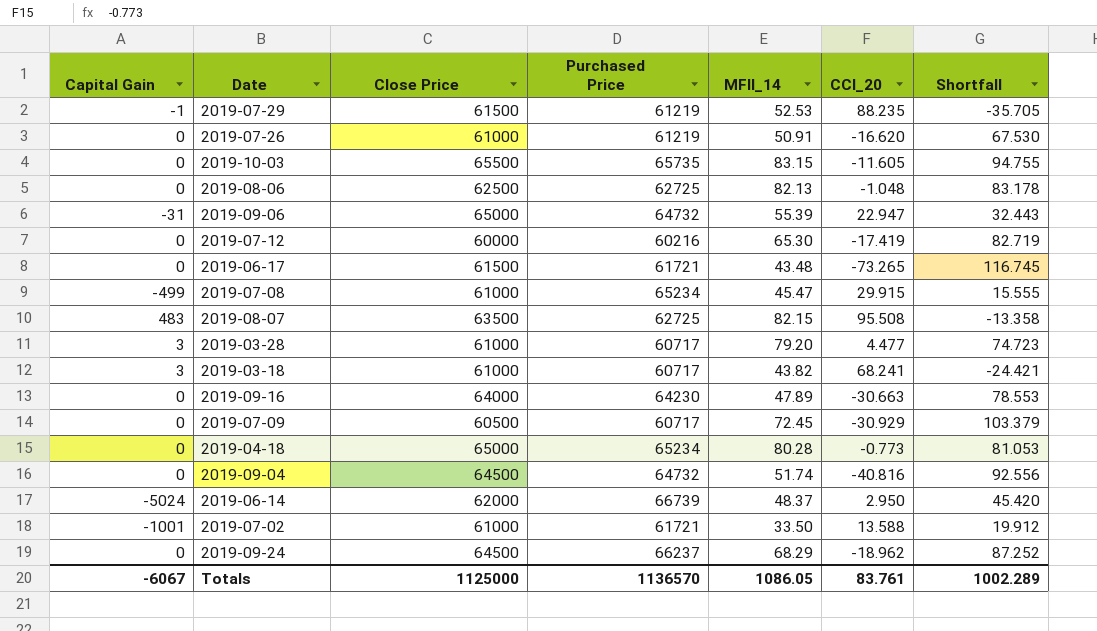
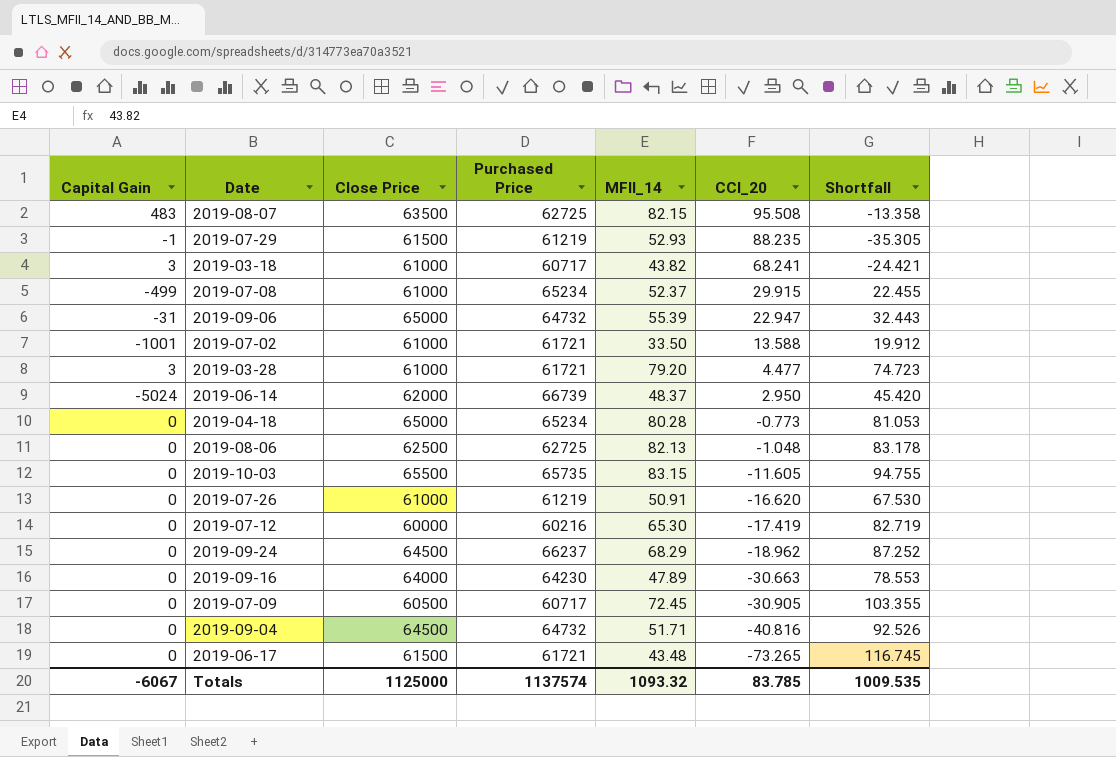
row order: none -> CCI_20 descending
2019-07-29 | MFII_14: 52.53 -> 52.93
2019-07-29 | Shortfall: -35.705 -> -35.305
2019-07-08 | MFII_14: 45.47 -> 52.37
2019-07-08 | Shortfall: 15.555 -> 22.455
2019-03-28 | Purchased Price: 60717 -> 61721
2019-07-09 | CCI_20: -30.929 -> -30.905
2019-07-09 | Shortfall: 103.379 -> 103.355
2019-09-04 | MFII_14: 51.74 -> 51.71
2019-09-04 | Shortfall: 92.556 -> 92.526
Totals | Purchased Price: 1136570 -> 1137574
Totals | MFII_14: 1086.05 -> 1093.32
Totals | CCI_20: 83.761 -> 83.785
Totals | Shortfall: 1002.289 -> 1009.535

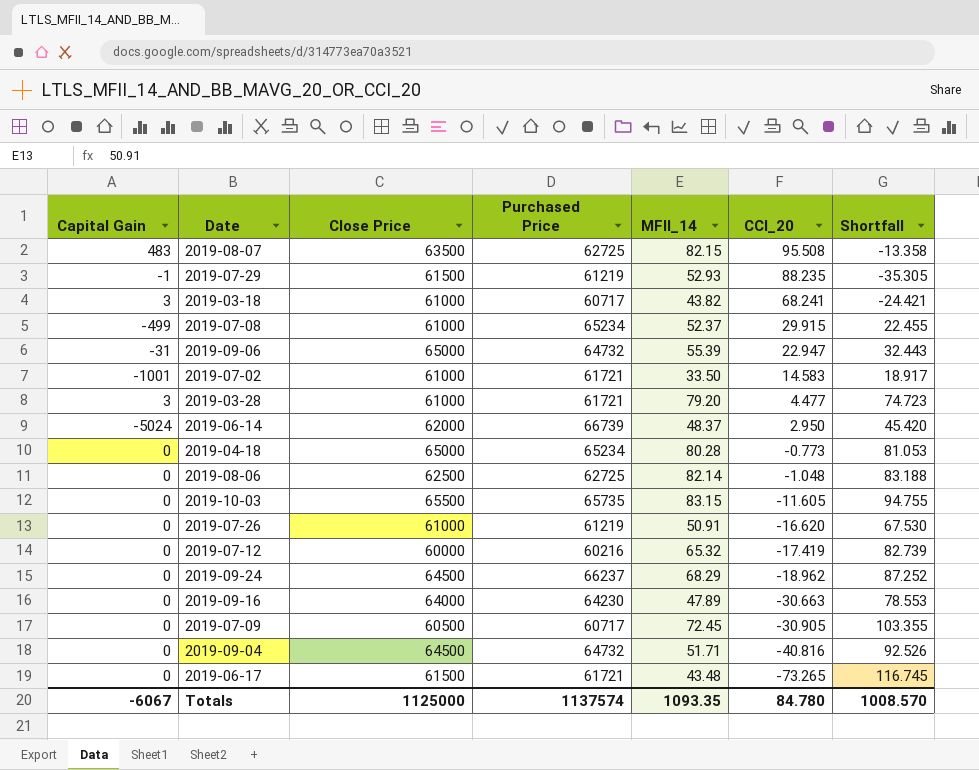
2019-07-02 | CCI_20: 13.588 -> 14.583
2019-07-02 | Shortfall: 19.912 -> 18.917
2019-08-06 | MFII_14: 82.13 -> 82.14
2019-08-06 | Shortfall: 83.178 -> 83.188
2019-07-12 | MFII_14: 65.30 -> 65.32
2019-07-12 | Shortfall: 82.719 -> 82.739
Totals | MFII_14: 1093.32 -> 1093.35
Totals | CCI_20: 83.785 -> 84.780
Totals | Shortfall: 1009.535 -> 1008.570

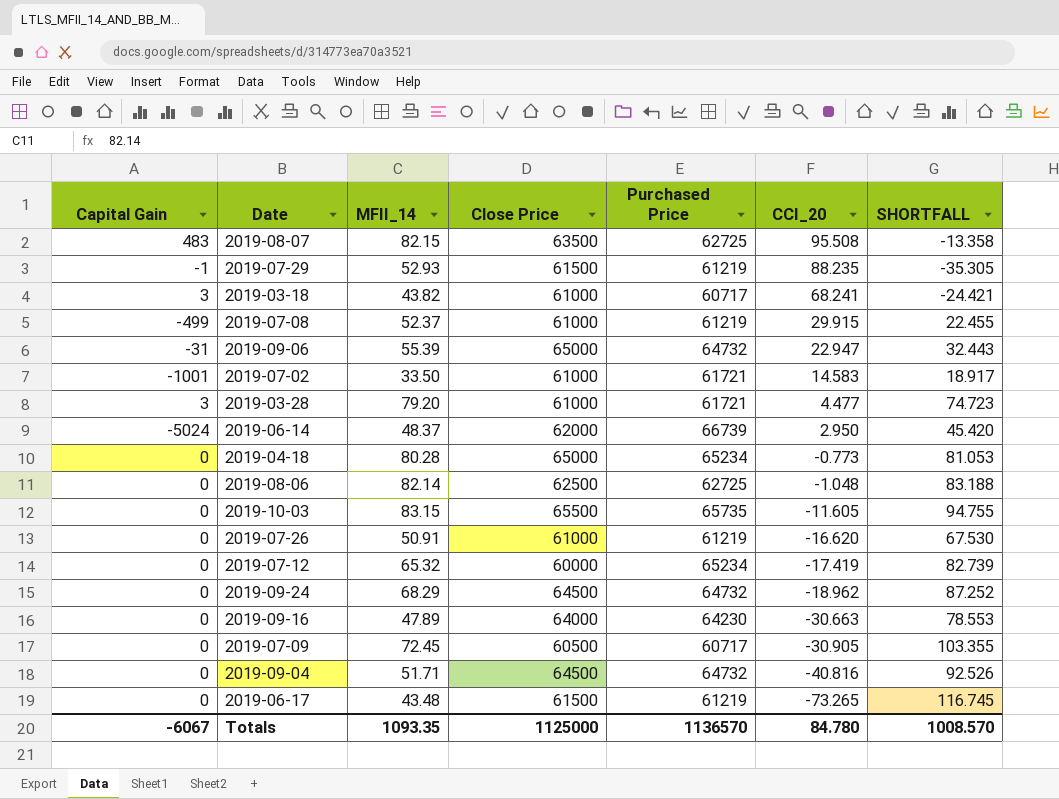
column MFII_14 | position: 5 -> 3
column name: Shortfall -> SHORTFALL
2019-07-08 | Purchased Price: 65234 -> 61219
2019-07-12 | Purchased Price: 60216 -> 65234
2019-09-24 | Purchased Price: 66237 -> 64732
2019-06-17 | Purchased Price: 61721 -> 61219
Totals | Purchased Price: 1137574 -> 1136570

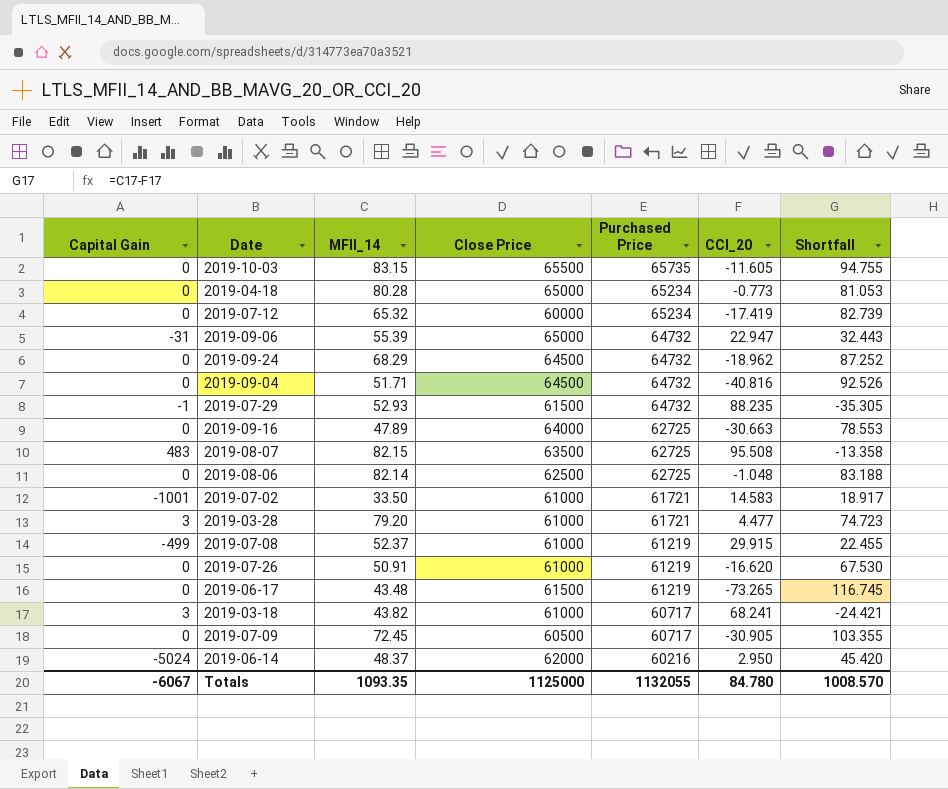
row order: CCI_20 descending -> Purchased Price descending
column name: SHORTFALL -> Shortfall
2019-07-29 | Purchased Price: 61219 -> 64732
2019-09-16 | Purchased Price: 64230 -> 62725
2019-06-14 | Purchased Price: 66739 -> 60216
Totals | Purchased Price: 1136570 -> 1132055

